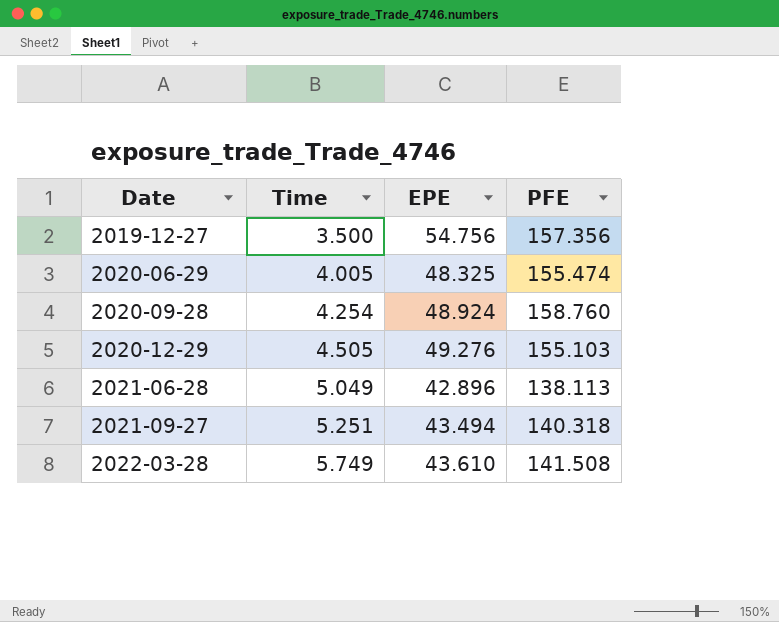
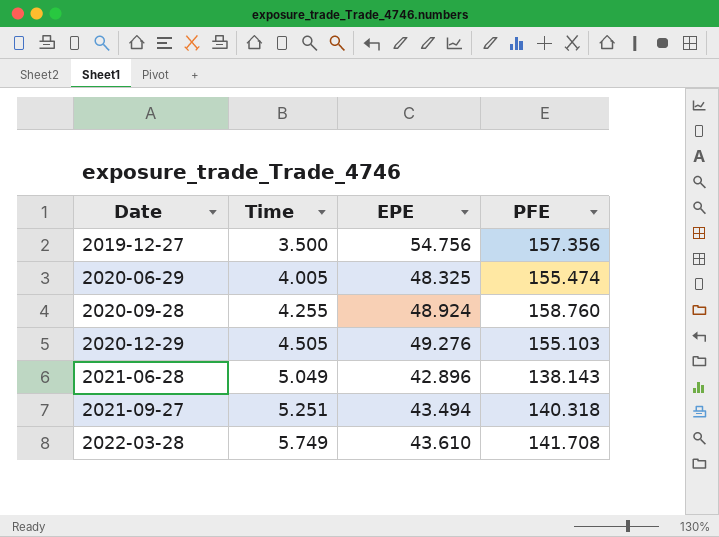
2020-09-28 | Time: 4.254 -> 4.255
2021-06-28 | PFE: 138.113 -> 138.143
2022-03-28 | PFE: 141.508 -> 141.708

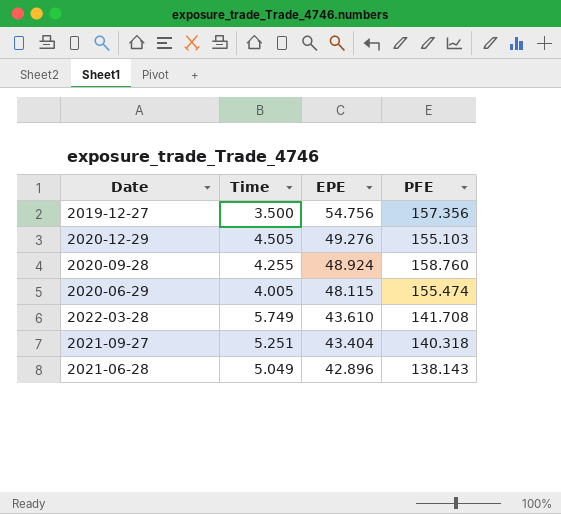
row order: Date ascending -> EPE descending
2020-06-29 | EPE: 48.325 -> 48.115
2021-09-27 | EPE: 43.494 -> 43.404

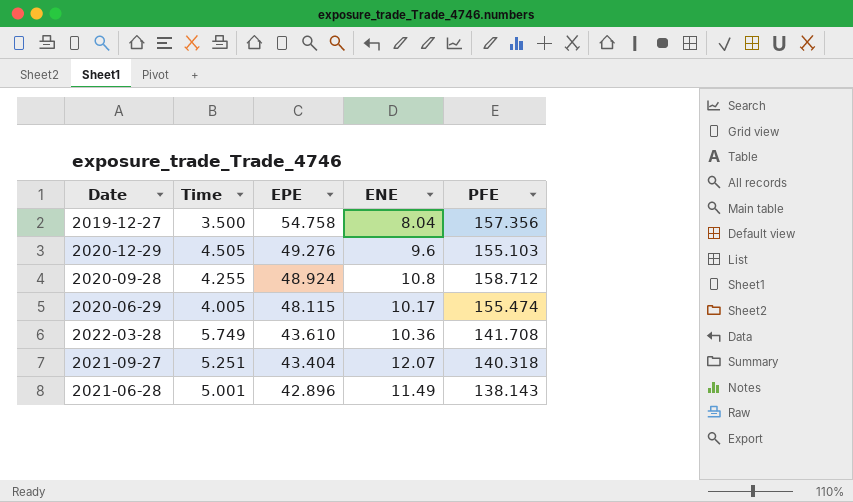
column ENE | position: none -> 4
2019-12-27 | EPE: 54.756 -> 54.758
2020-09-28 | PFE: 158.760 -> 158.712
2021-06-28 | Time: 5.049 -> 5.001

